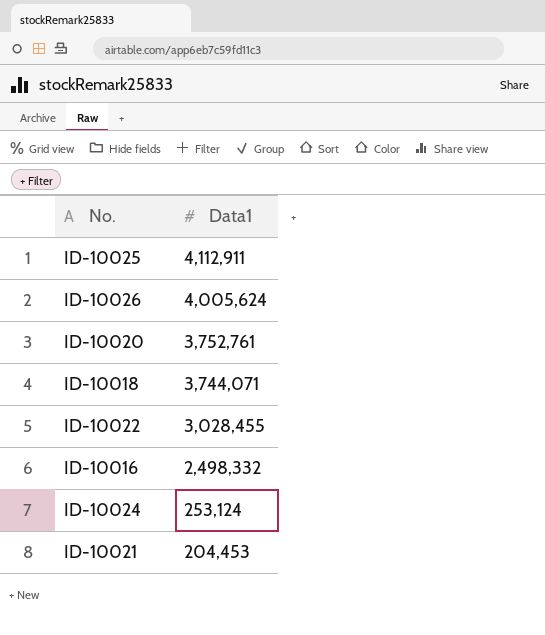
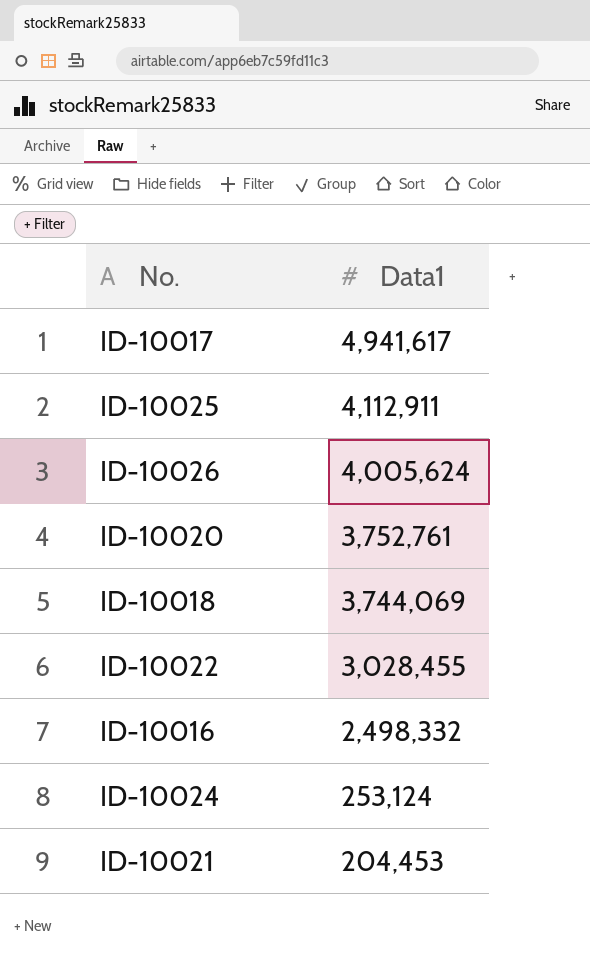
row ID-10017: none -> 4,941,617
ID-10018 | Data1: 3,744,071 -> 3,744,069

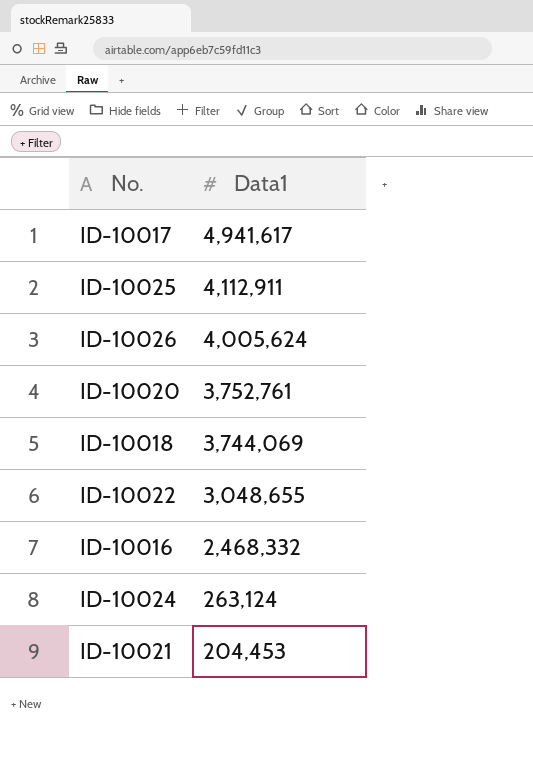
ID-10022 | Data1: 3,028,455 -> 3,048,655
ID-10016 | Data1: 2,498,332 -> 2,468,332
ID-10024 | Data1: 253,124 -> 263,124

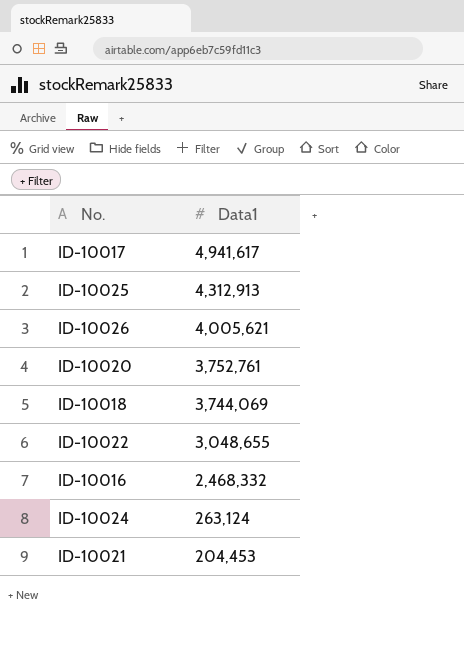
ID-10025 | Data1: 4,112,911 -> 4,312,913
ID-10026 | Data1: 4,005,624 -> 4,005,621

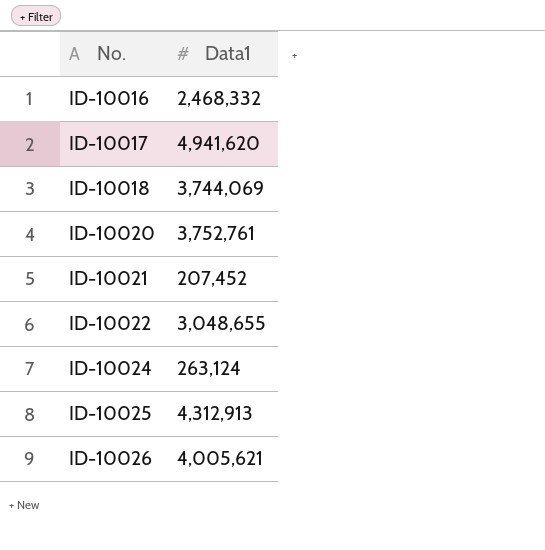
row order: Data1 descending -> No. ascending
ID-10017 | Data1: 4,941,617 -> 4,941,620
ID-10021 | Data1: 204,453 -> 207,452

